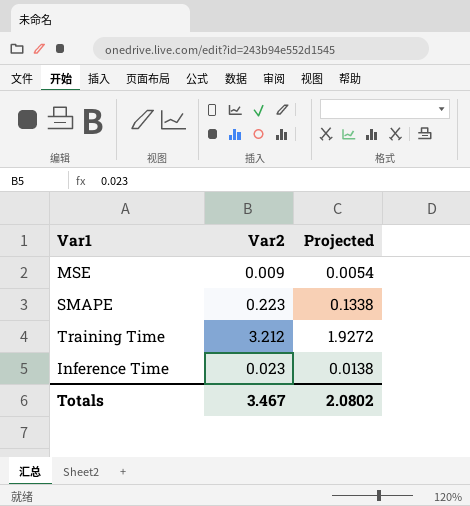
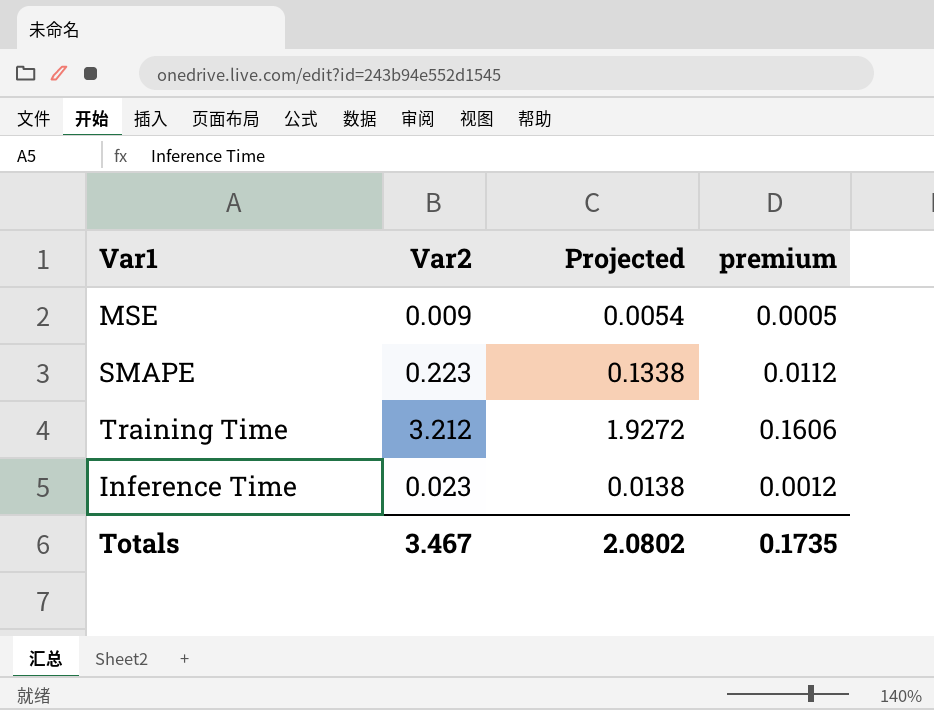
column premium | formula: none -> [Var2] * 0.05

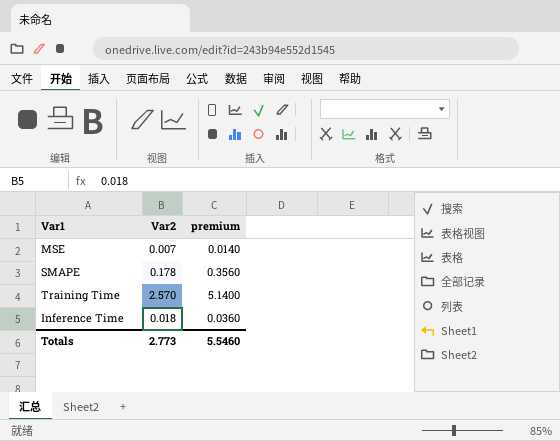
column Projected | formula: [Var2] * 0.6 -> none
column premium | formula: [Var2] * 0.05 -> [Var2] * 2
MSE | Var2: 0.009 -> 0.007
SMAPE | Var2: 0.223 -> 0.178
Training Time | Var2: 3.212 -> 2.570
Inference Time | Var2: 0.023 -> 0.018
Totals | Var2: 3.467 -> 2.773
Totals | premium: 0.1735 -> 5.5460

